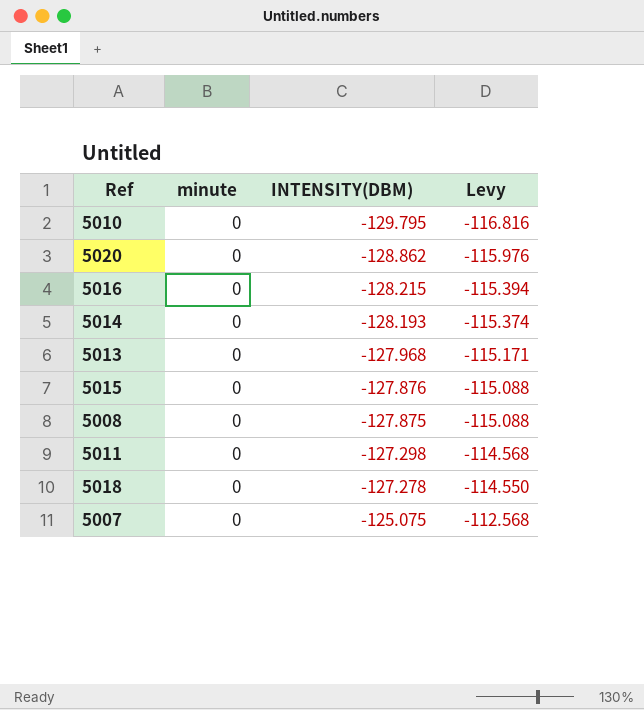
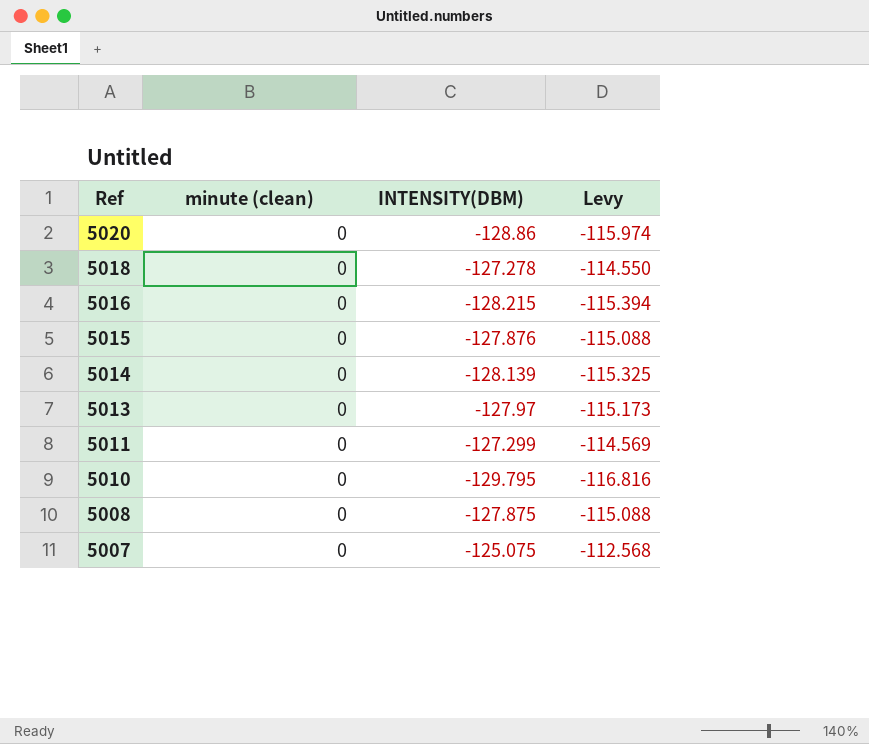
row order: INTENSITY(DBM) ascending -> Ref descending
column name: minute -> minute (clean)
5020 | INTENSITY(DBM): -128.862 -> -128.86
5020 | Levy: -115.976 -> -115.974
5014 | INTENSITY(DBM): -128.193 -> -128.139
5014 | Levy: -115.374 -> -115.325
5013 | INTENSITY(DBM): -127.968 -> -127.97
5013 | Levy: -115.171 -> -115.173
5011 | INTENSITY(DBM): -127.298 -> -127.299
5011 | Levy: -114.568 -> -114.569

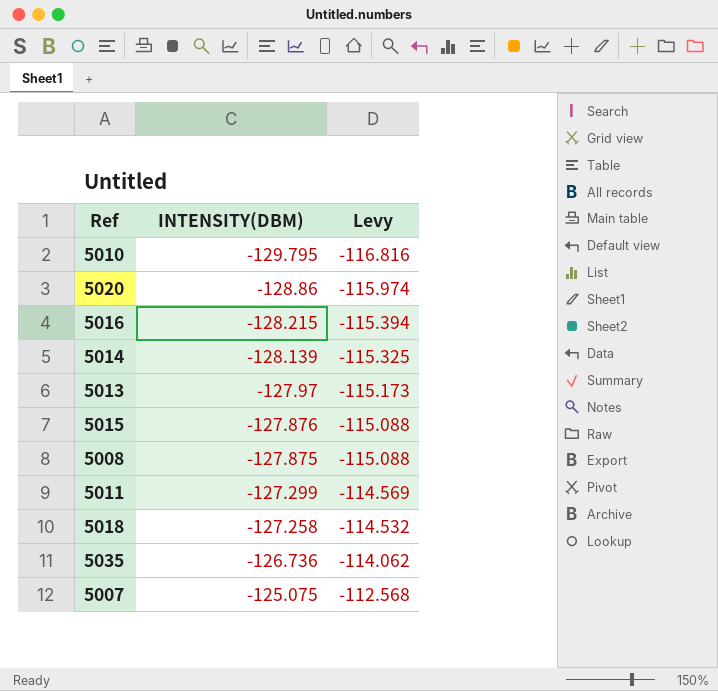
row order: Ref descending -> INTENSITY(DBM) ascending
column minute (clean) | position: 2 -> none
5018 | INTENSITY(DBM): -127.278 -> -127.258
5018 | Levy: -114.550 -> -114.532
row 5035: none -> -126.736 | -114.062

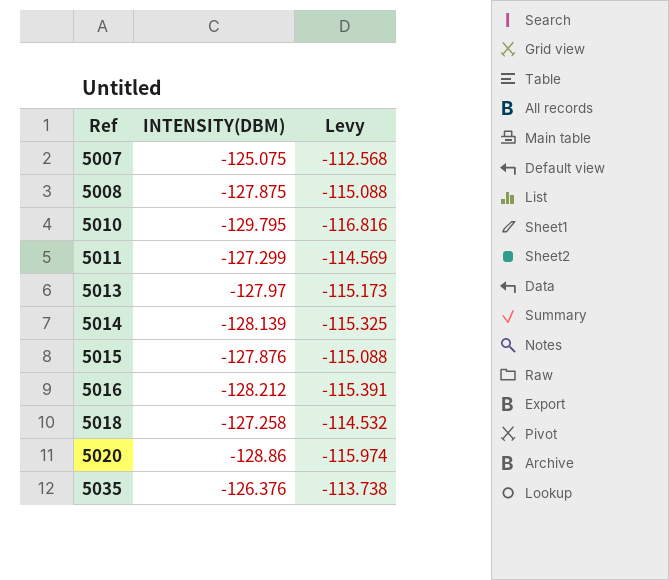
row order: INTENSITY(DBM) ascending -> Ref ascending
5016 | INTENSITY(DBM): -128.215 -> -128.212
5016 | Levy: -115.394 -> -115.391
5035 | INTENSITY(DBM): -126.736 -> -126.376
5035 | Levy: -114.062 -> -113.738

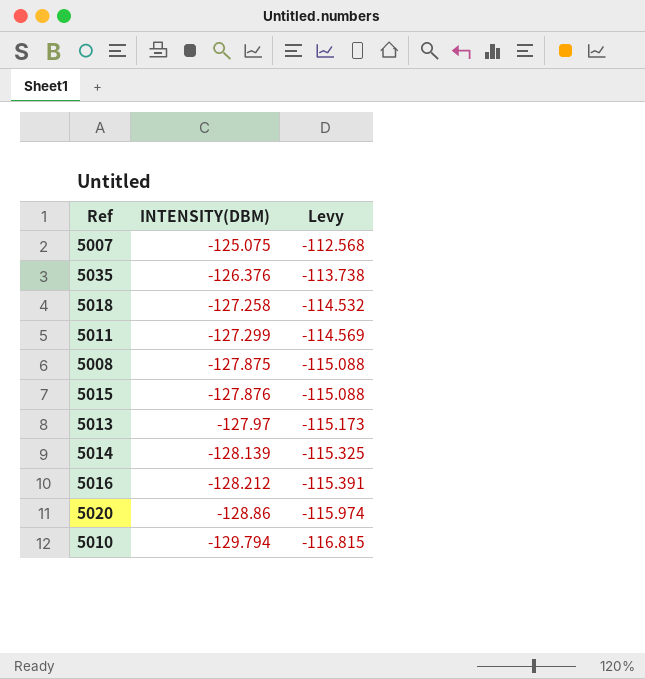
row order: Ref ascending -> INTENSITY(DBM) descending
5010 | INTENSITY(DBM): -129.795 -> -129.794
5010 | Levy: -116.816 -> -116.815

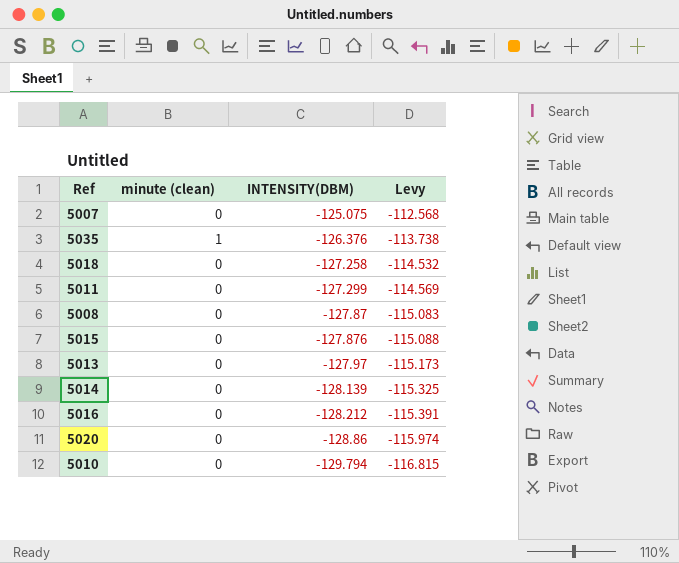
column minute (clean) | position: none -> 2
5008 | INTENSITY(DBM): -127.875 -> -127.87
5008 | Levy: -115.088 -> -115.083

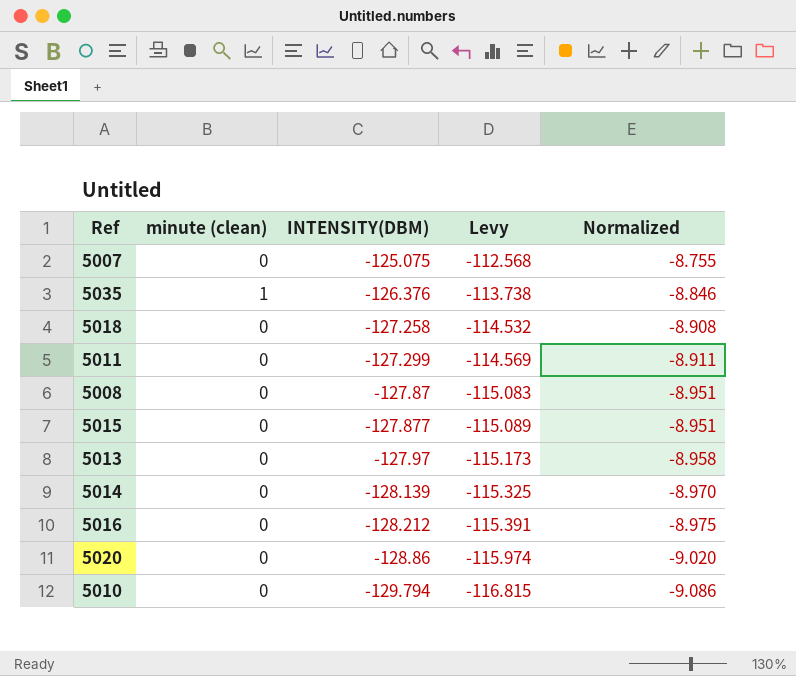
column Normalized | formula: none -> [INTENSITY(DBM)] * 0.07
5015 | INTENSITY(DBM): -127.876 -> -127.877
5015 | Levy: -115.088 -> -115.089

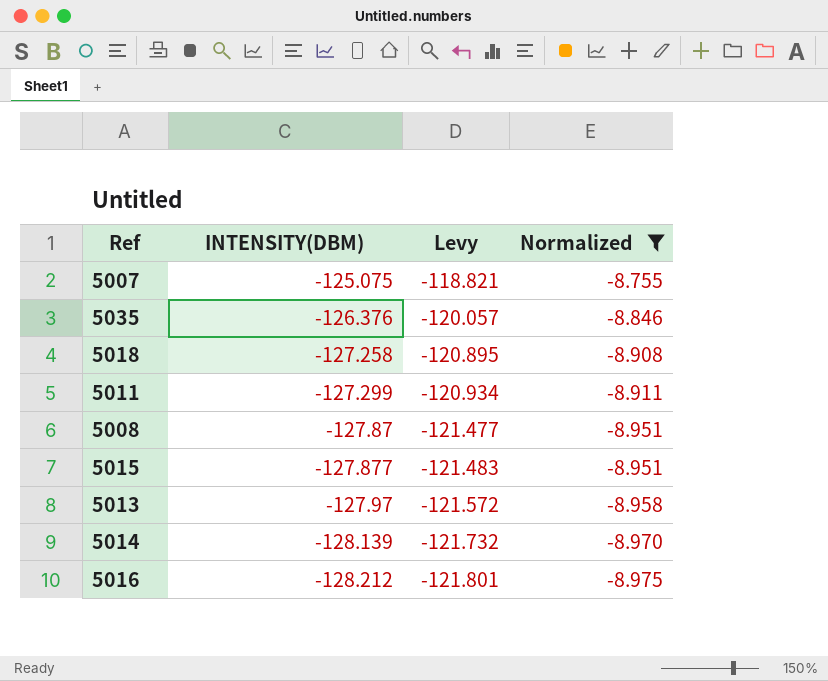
filter: none -> Normalized >= -8.975
column minute (clean) | position: 2 -> none
column Levy | formula: [INTENSITY(DBM)] * 0.9 -> [INTENSITY(DBM)] * 0.95

